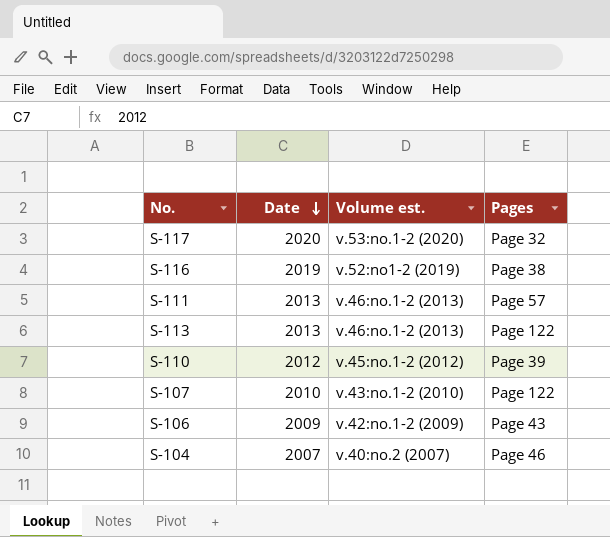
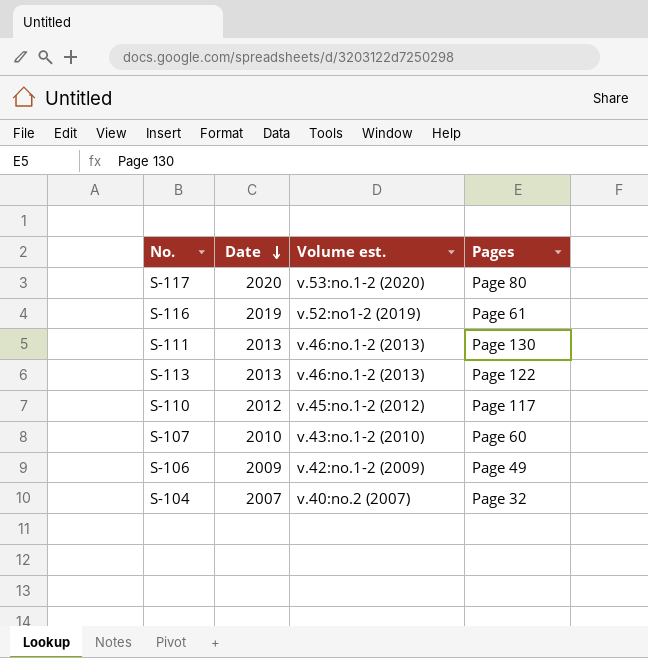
S-117 | Pages: Page 32 -> Page 80
S-116 | Pages: Page 38 -> Page 61
S-111 | Pages: Page 57 -> Page 130
S-110 | Pages: Page 39 -> Page 117
S-107 | Pages: Page 122 -> Page 60
S-106 | Pages: Page 43 -> Page 49
S-104 | Pages: Page 46 -> Page 32

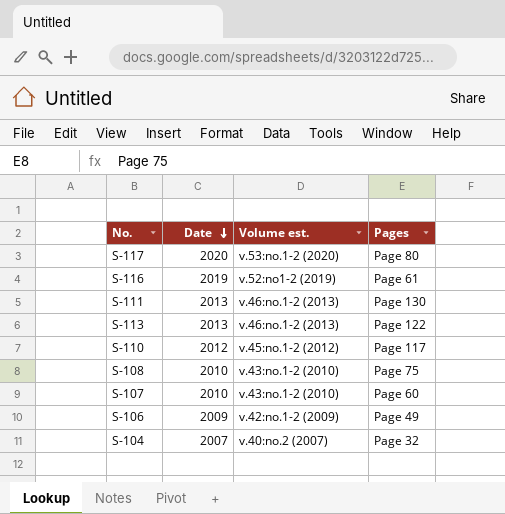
row S-108: none -> 2010 | v.43:no.1-2 (2010) | Page 75

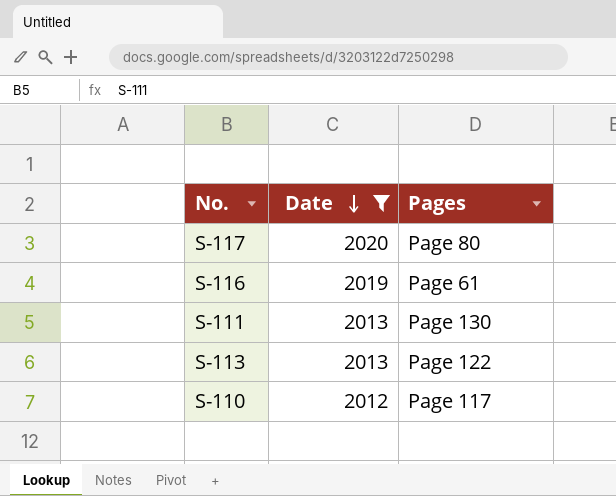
filter: none -> Date >= 2012
column Volume est. | position: 3 -> none

